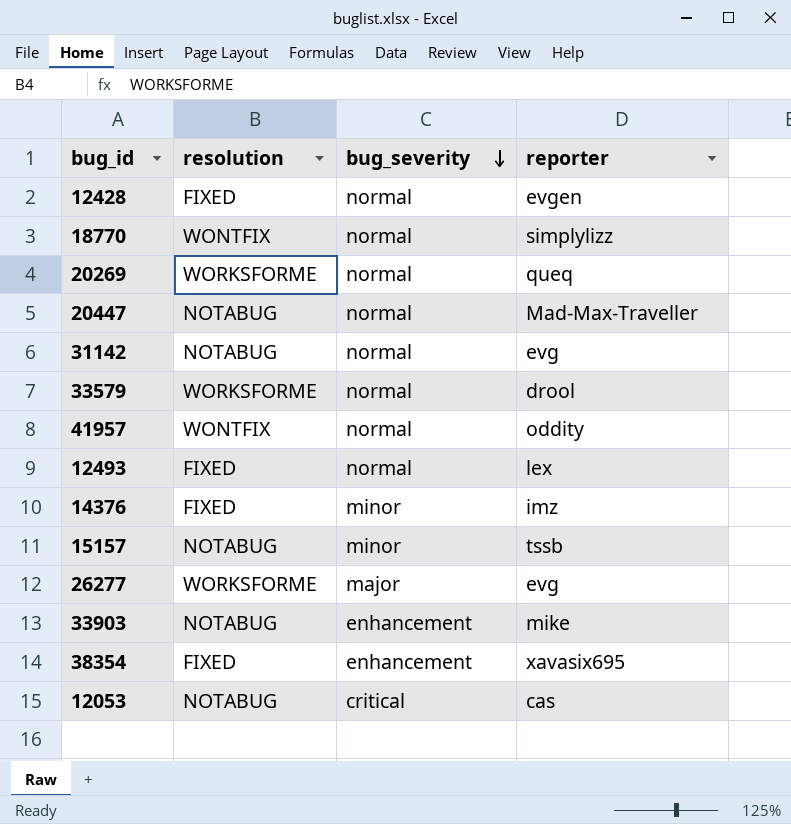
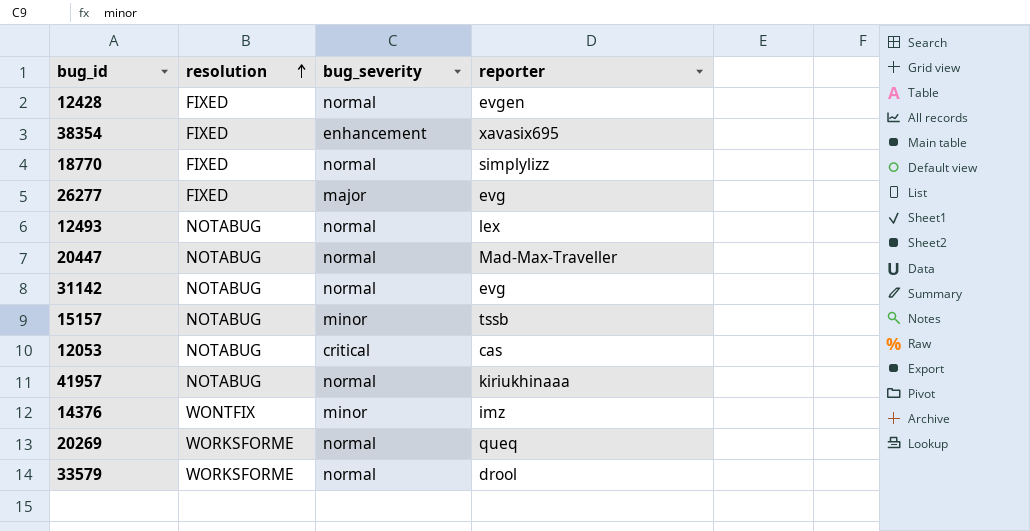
row order: bug_severity descending -> resolution ascending
row 33903: NOTABUG | enhancement | mike -> none
18770 | resolution: WONTFIX -> FIXED
26277 | resolution: WORKSFORME -> FIXED
12493 | resolution: FIXED -> NOTABUG
41957 | resolution: WONTFIX -> NOTABUG
41957 | reporter: oddity -> kiriukhinaaa
14376 | resolution: FIXED -> WONTFIX

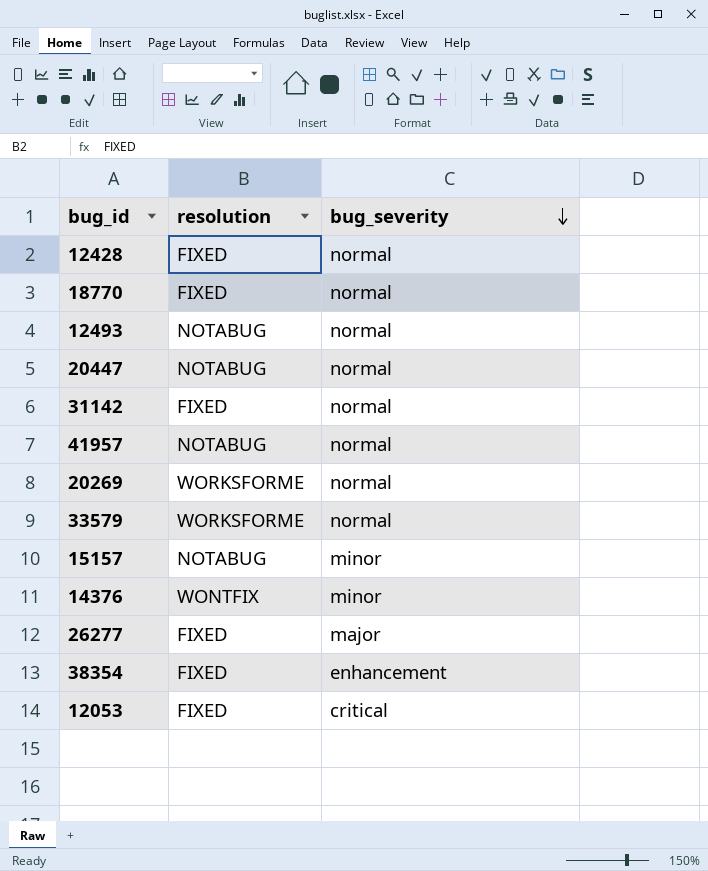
row order: resolution ascending -> bug_severity descending
column reporter | position: 4 -> none
31142 | resolution: NOTABUG -> FIXED
12053 | resolution: NOTABUG -> FIXED

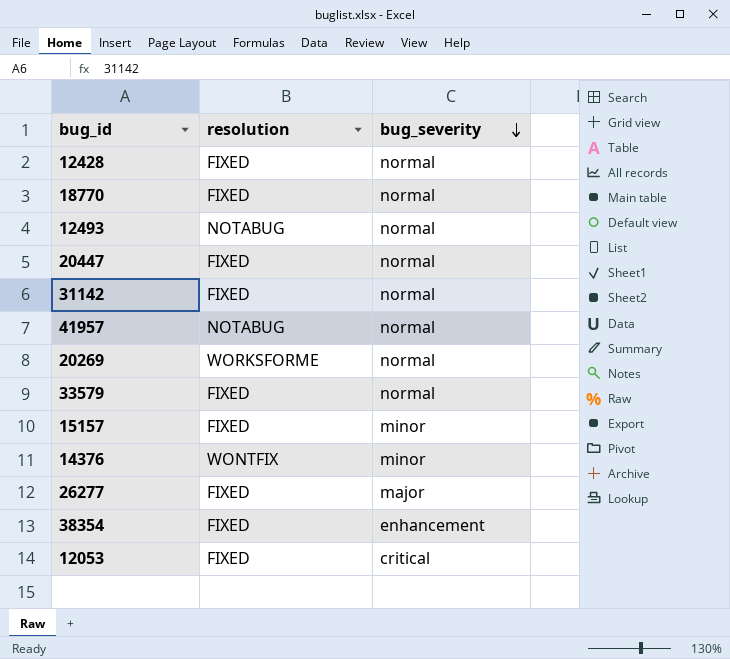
20447 | resolution: NOTABUG -> FIXED
33579 | resolution: WORKSFORME -> FIXED
15157 | resolution: NOTABUG -> FIXED

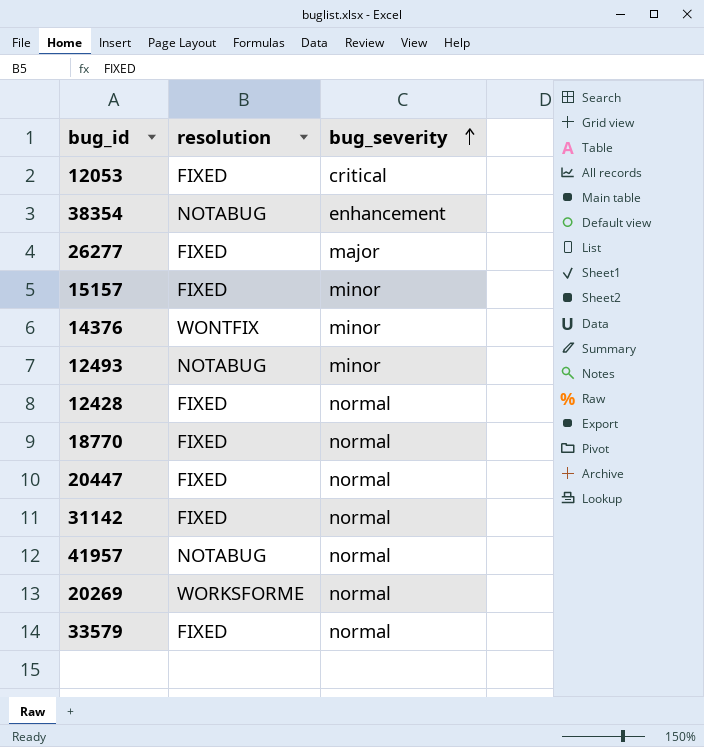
row order: bug_severity descending -> bug_severity ascending
38354 | resolution: FIXED -> NOTABUG
12493 | bug_severity: normal -> minor

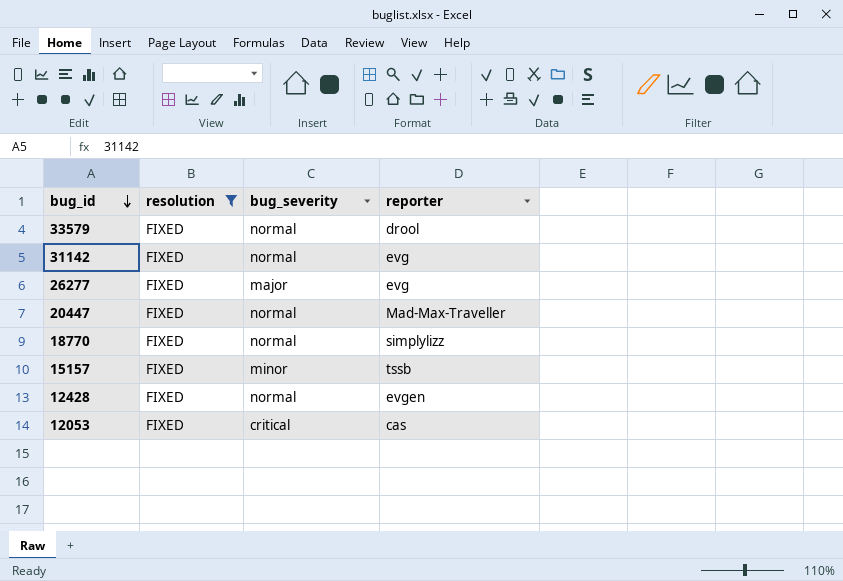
filter: none -> resolution = FIXED
row order: bug_severity ascending -> bug_id descending
column reporter | position: none -> 4

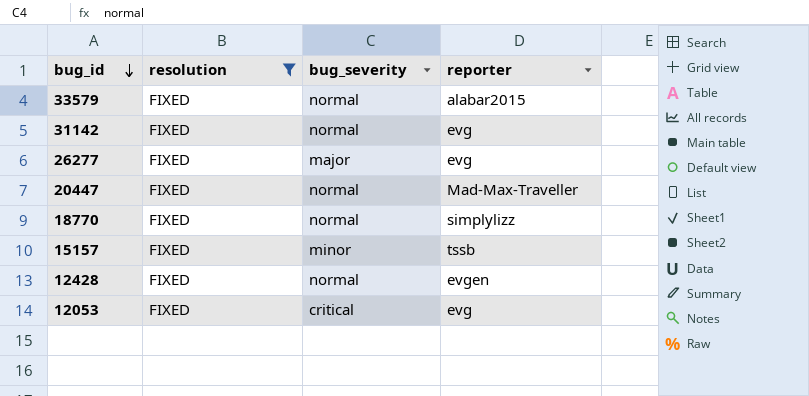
33579 | reporter: drool -> alabar2015
12053 | reporter: cas -> evg

